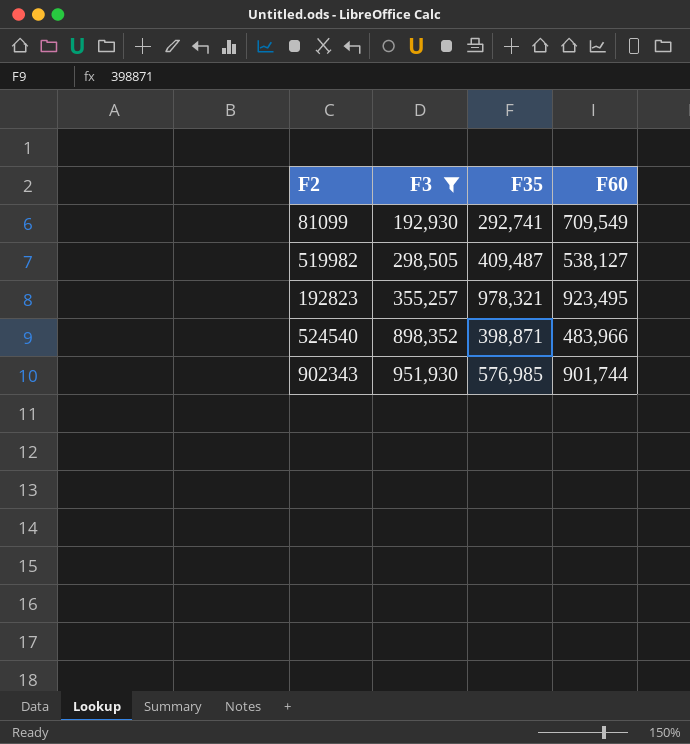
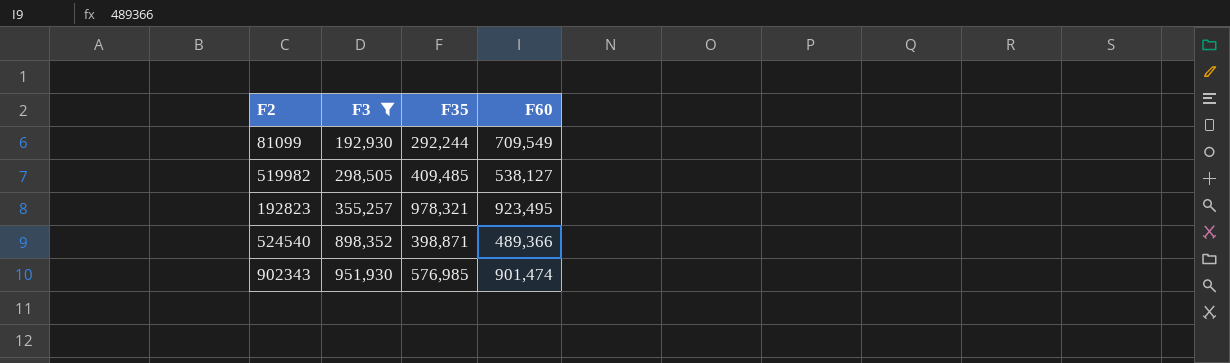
81099 | F35: 292,741 -> 292,244
519982 | F35: 409,487 -> 409,485
524540 | F60: 483,966 -> 489,366
902343 | F60: 901,744 -> 901,474

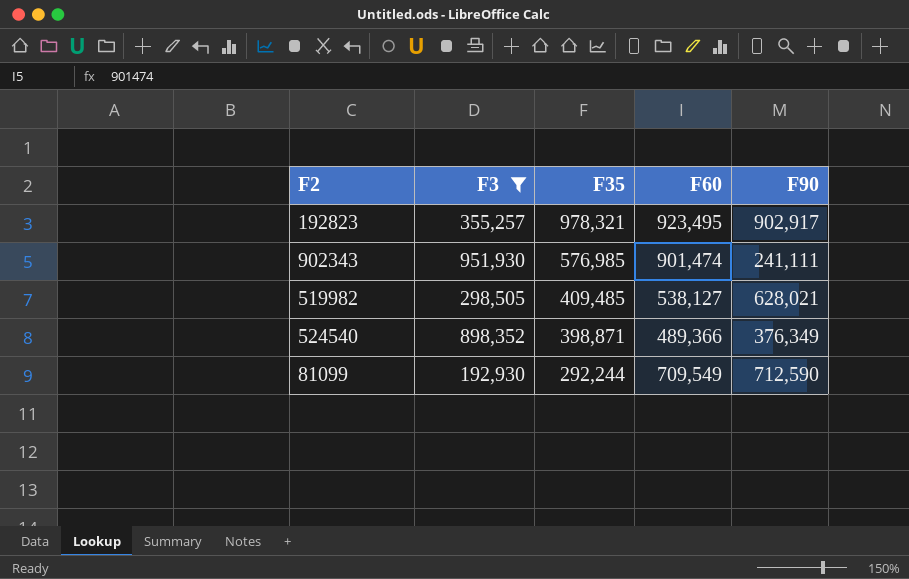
row order: F3 ascending -> F35 descending
column F90 | position: none -> 5

